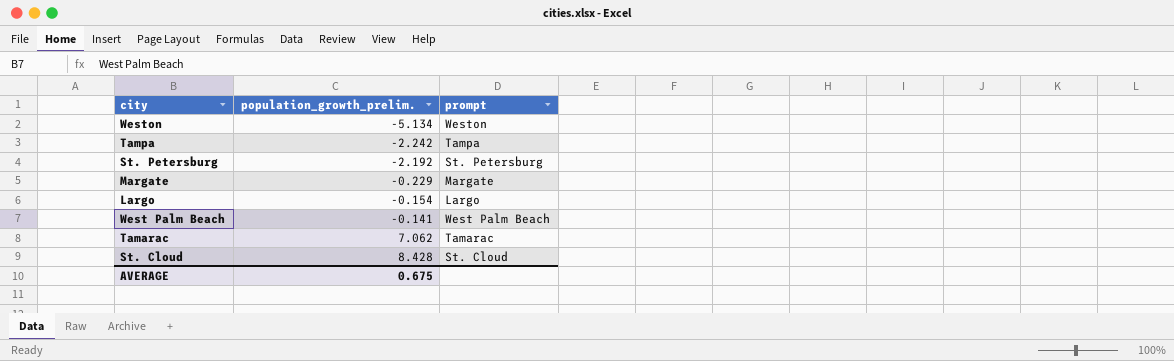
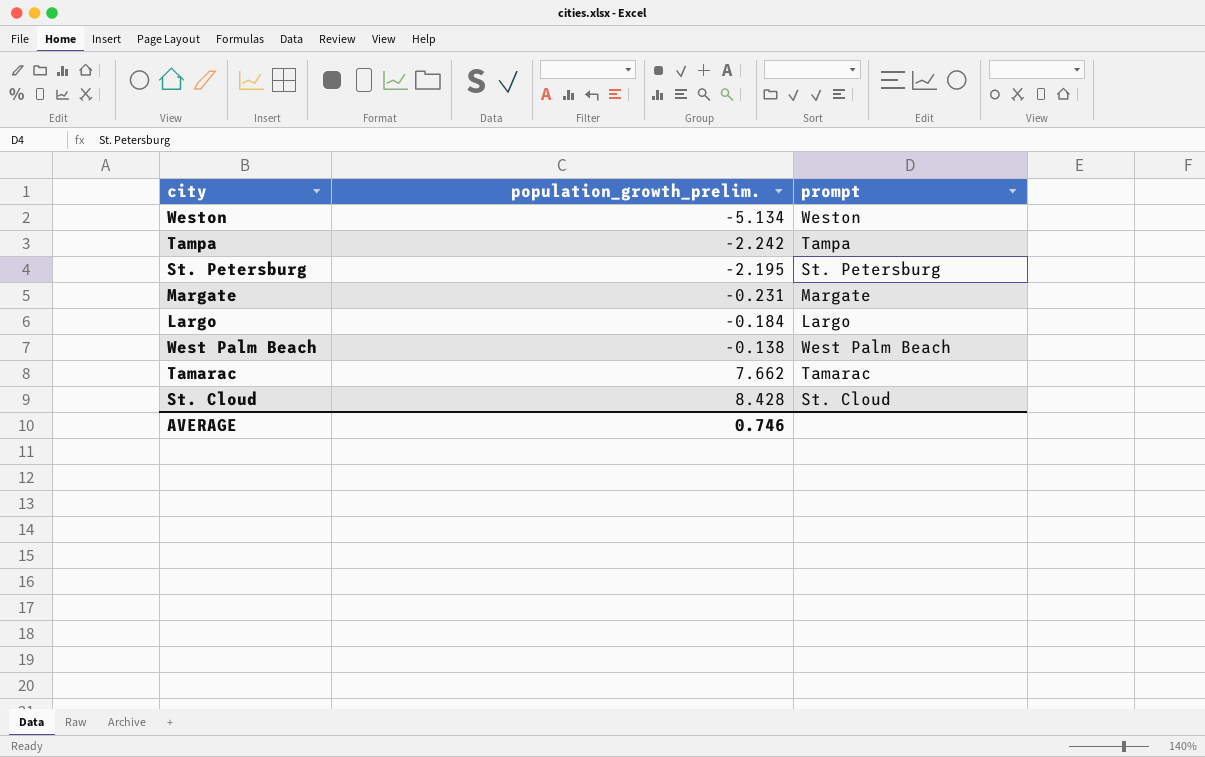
St. Petersburg | population_growth_prelim.: -2.192 -> -2.195
Margate | population_growth_prelim.: -0.229 -> -0.231
Largo | population_growth_prelim.: -0.154 -> -0.184
West Palm Beach | population_growth_prelim.: -0.141 -> -0.138
Tamarac | population_growth_prelim.: 7.062 -> 7.662
AVERAGE | population_growth_prelim.: 0.675 -> 0.746

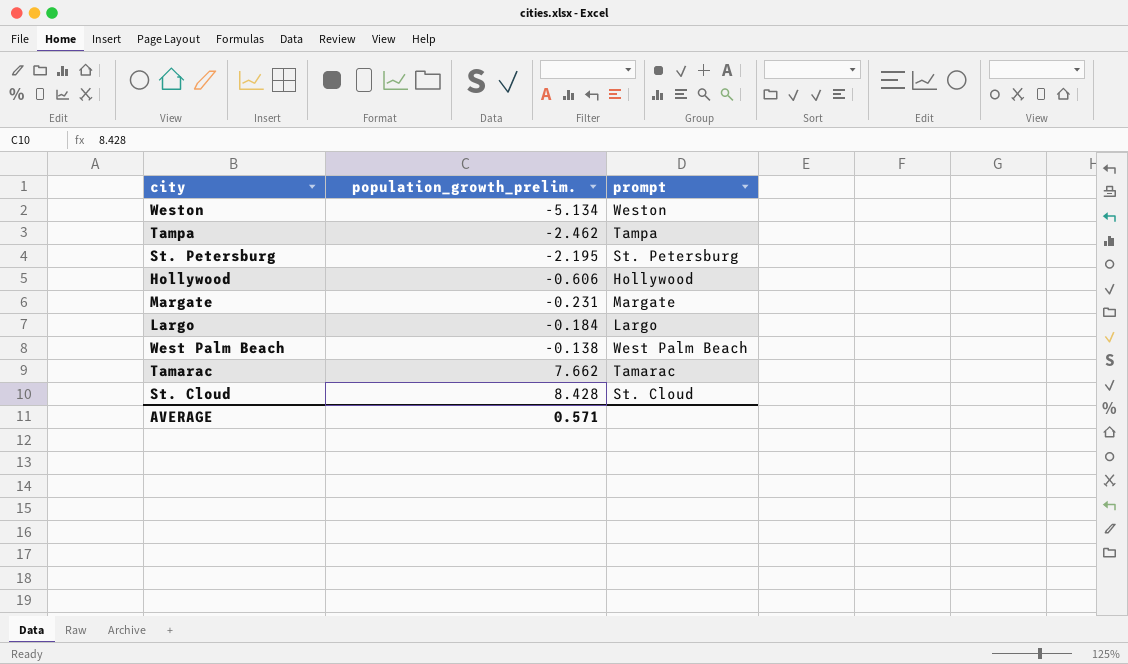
Tampa | population_growth_prelim.: -2.242 -> -2.462
row Hollywood: none -> -0.606 | Hollywood
AVERAGE | population_growth_prelim.: 0.746 -> 0.571

